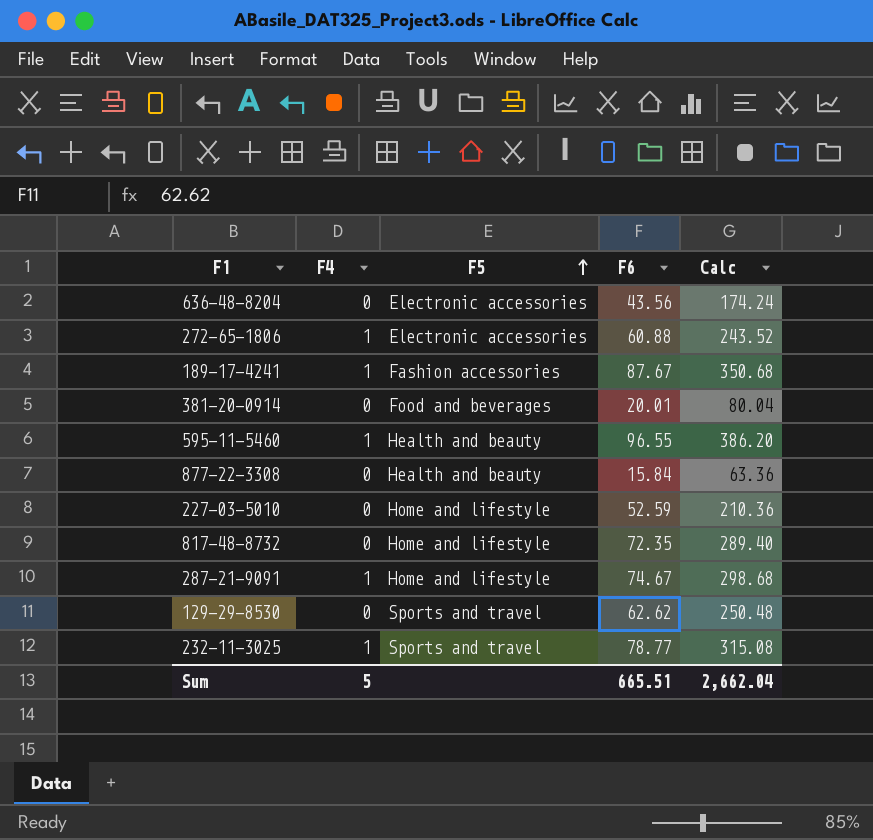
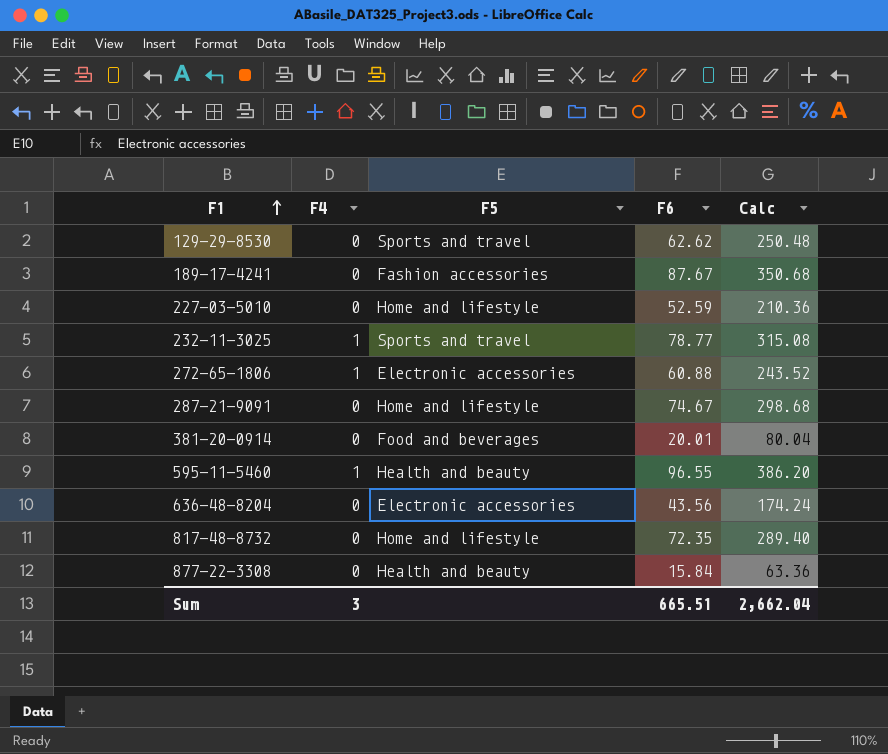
row order: F5 ascending -> F1 ascending
189-17-4241 | F4: 1 -> 0
287-21-9091 | F4: 1 -> 0
Sum | F4: 5 -> 3

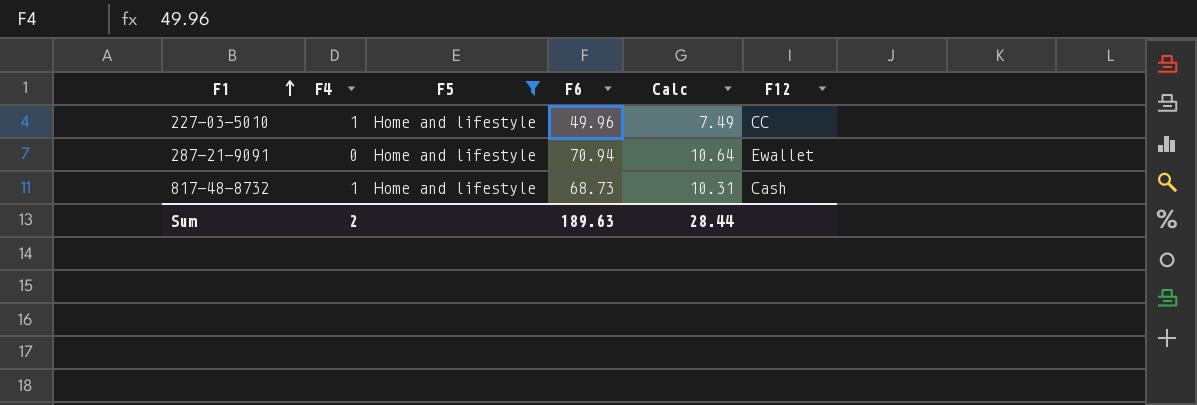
filter: none -> F5 = Home and lifestyle
column Calc | formula: [F6] * 4 -> [F6] * 0.15
column F12 | position: none -> 6
227-03-5010 | F4: 0 -> 1
227-03-5010 | F6: 52.59 -> 49.96
287-21-9091 | F6: 74.67 -> 70.94
817-48-8732 | F4: 0 -> 1
817-48-8732 | F6: 72.35 -> 68.73
Sum | F4: 3 -> 2
Sum | F6: 665.51 -> 189.63
Sum | Calc: 2,662.04 -> 28.44

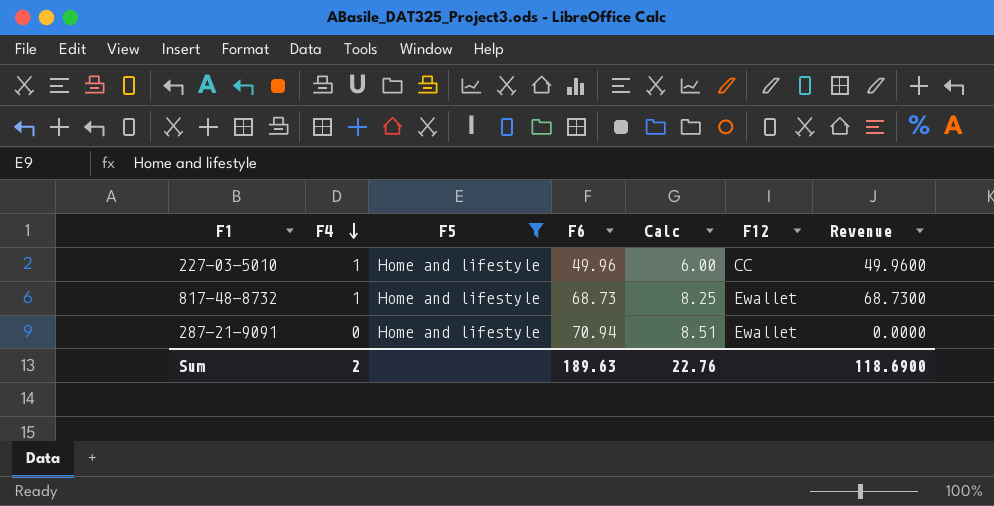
row order: F1 ascending -> F4 descending
column Calc | formula: [F6] * 0.15 -> [F6] * 0.12
column Revenue | formula: none -> [F4] * [F6]
817-48-8732 | F12: Cash -> Ewallet
Sum | Calc: 28.44 -> 22.76

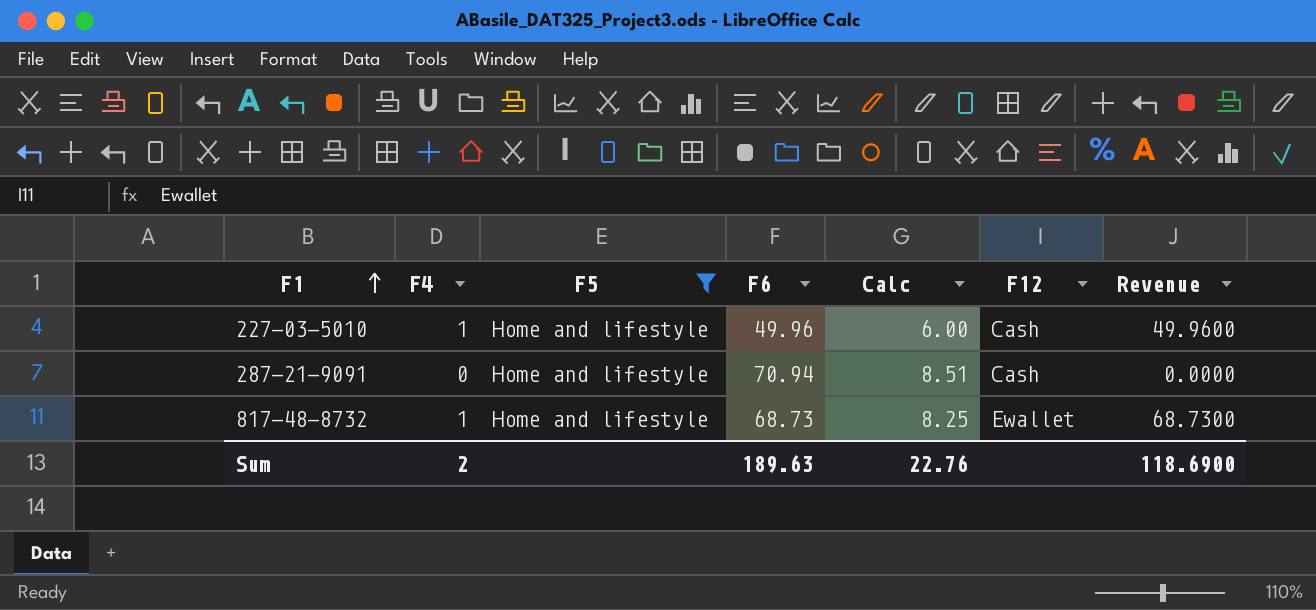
row order: F4 descending -> F1 ascending
227-03-5010 | F12: CC -> Cash
287-21-9091 | F12: Ewallet -> Cash

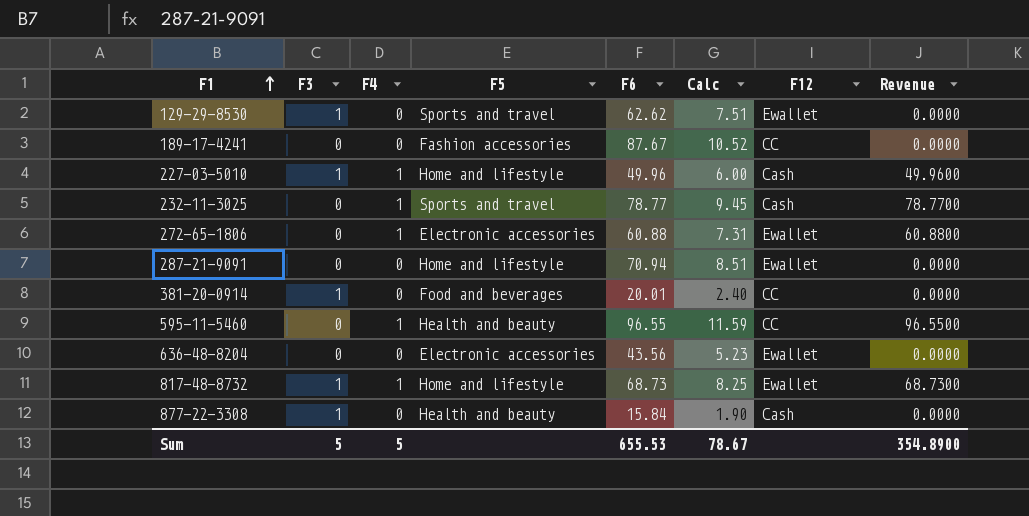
filter: F5 = Home and lifestyle -> none
column F3 | position: none -> 2
287-21-9091 | F12: Cash -> Ewallet
Sum | F4: 2 -> 5
Sum | F6: 189.63 -> 655.53
Sum | Calc: 22.76 -> 78.67
Sum | Revenue: 118.6900 -> 354.8900

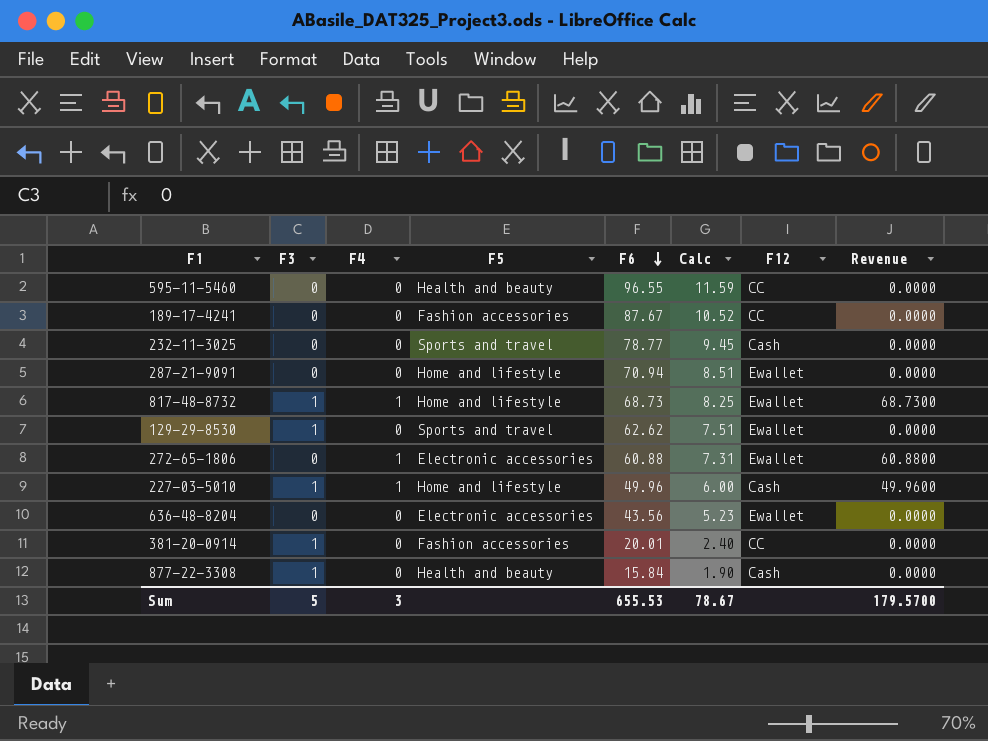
row order: F1 ascending -> F6 descending
595-11-5460 | F4: 1 -> 0
595-11-5460 | Revenue: 96.5500 -> 0.0000
232-11-3025 | F4: 1 -> 0
232-11-3025 | Revenue: 78.7700 -> 0.0000
381-20-0914 | F5: Food and beverages -> Fashion accessories
Sum | F4: 5 -> 3
Sum | Revenue: 354.8900 -> 179.5700

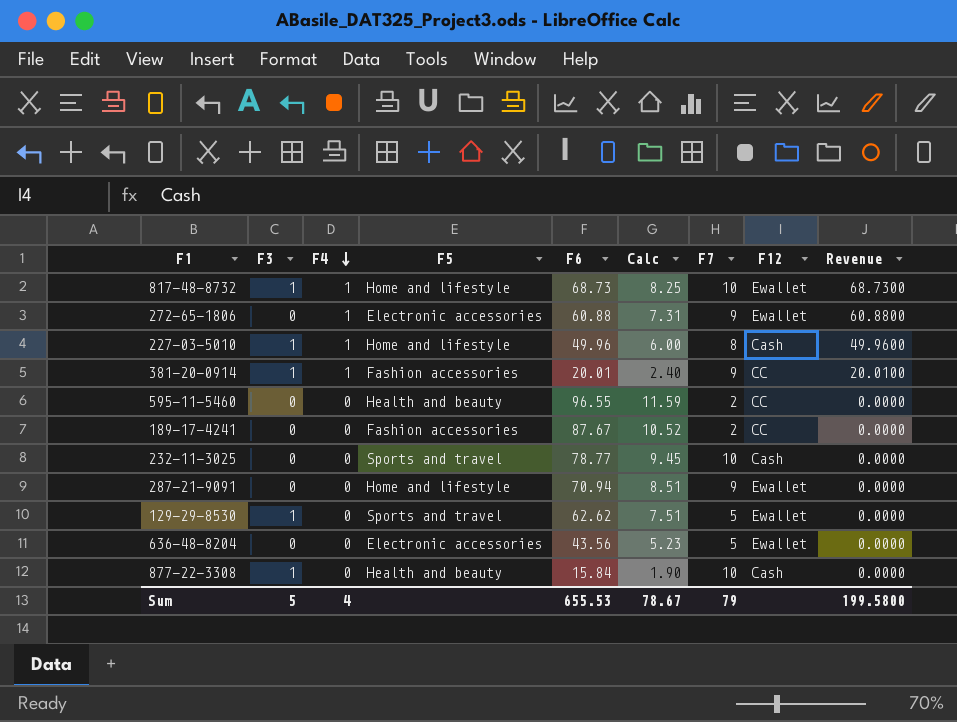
row order: F6 descending -> F4 descending
column F7 | position: none -> 7
381-20-0914 | F4: 0 -> 1
381-20-0914 | Revenue: 0.0000 -> 20.0100
Sum | F4: 3 -> 4
Sum | Revenue: 179.5700 -> 199.5800

